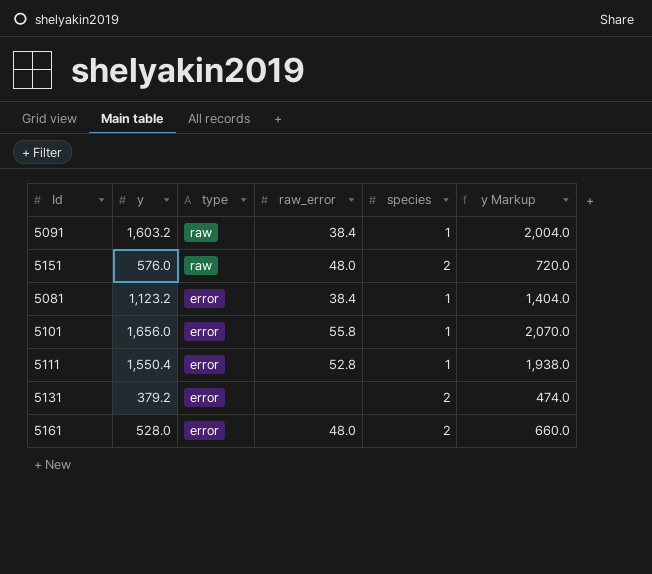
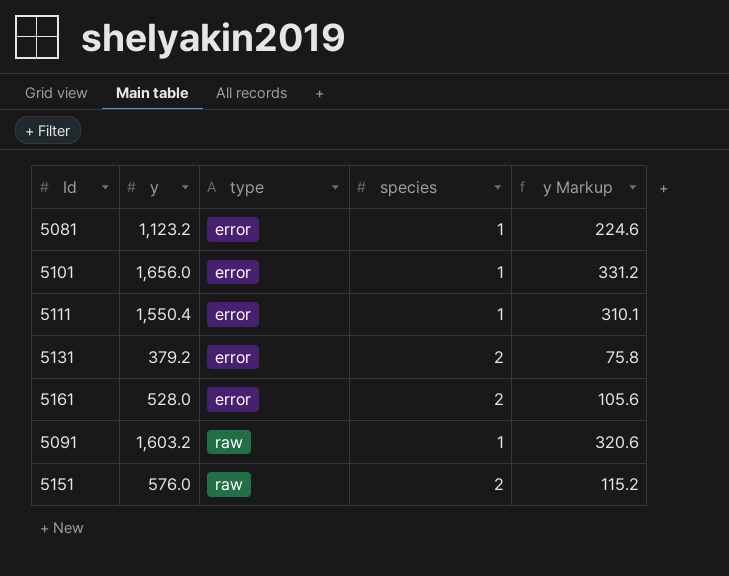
row order: type descending -> type ascending
column raw_error | position: 4 -> none
column y Markup | formula: [y] * 1.25 -> [y] * 0.2

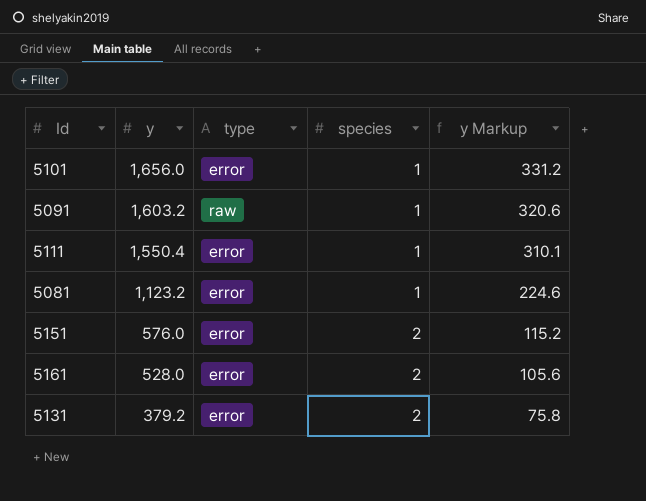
row order: type ascending -> y descending
5151 | type: raw -> error

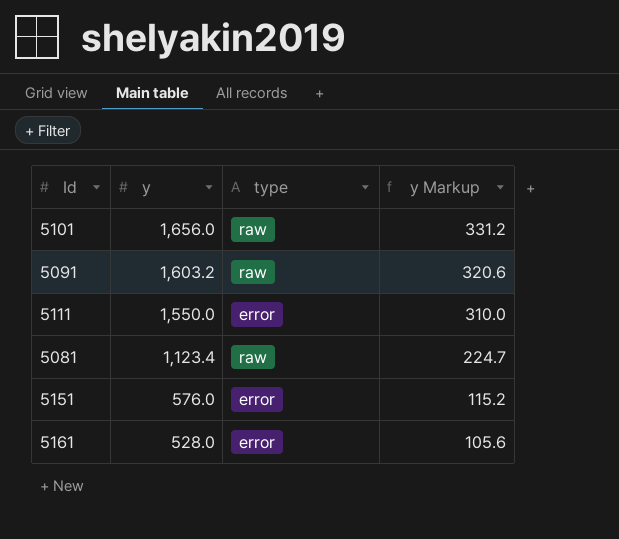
column species | position: 4 -> none
row 5131: 379.2 | error | 2 | 75.8 -> none
5101 | type: error -> raw
5111 | y: 1,550.4 -> 1,550.0
5111 | y Markup: 310.1 -> 310.0
5081 | y: 1,123.2 -> 1,123.4
5081 | type: error -> raw
5081 | y Markup: 224.6 -> 224.7

